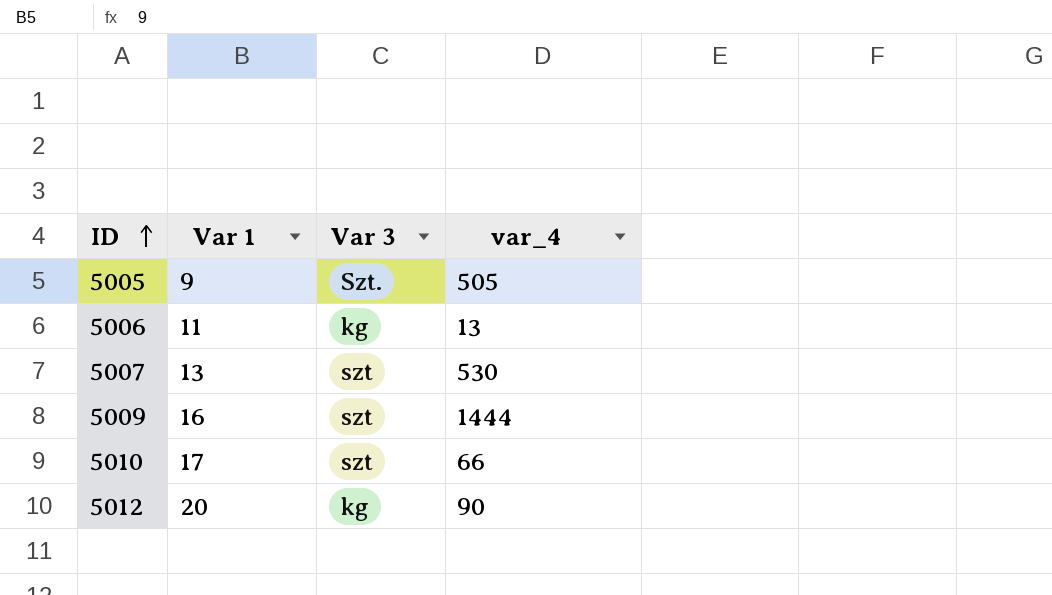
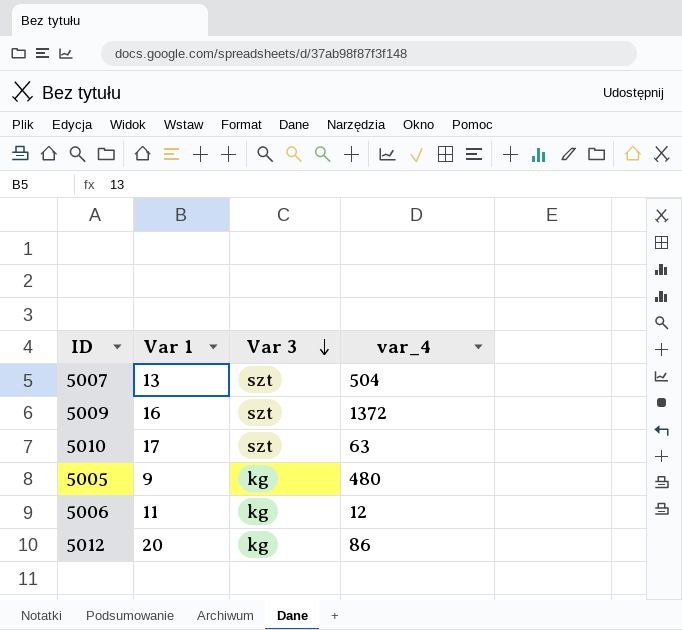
row order: ID ascending -> Var 3 descending
5007 | var_4: 530 -> 504
5009 | var_4: 1444 -> 1372
5010 | var_4: 66 -> 63
5005 | Var 3: Szt. -> kg
5005 | var_4: 505 -> 480
5006 | var_4: 13 -> 12
5012 | var_4: 90 -> 86

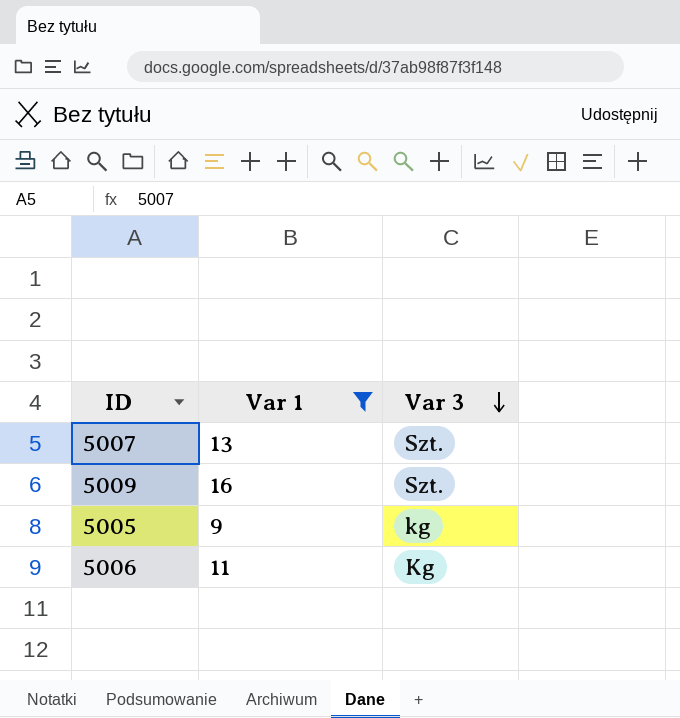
filter: none -> Var 1 <= 16
column var_4 | position: 4 -> none
5007 | Var 3: szt -> Szt.
5009 | Var 3: szt -> Szt.
5006 | Var 3: kg -> Kg

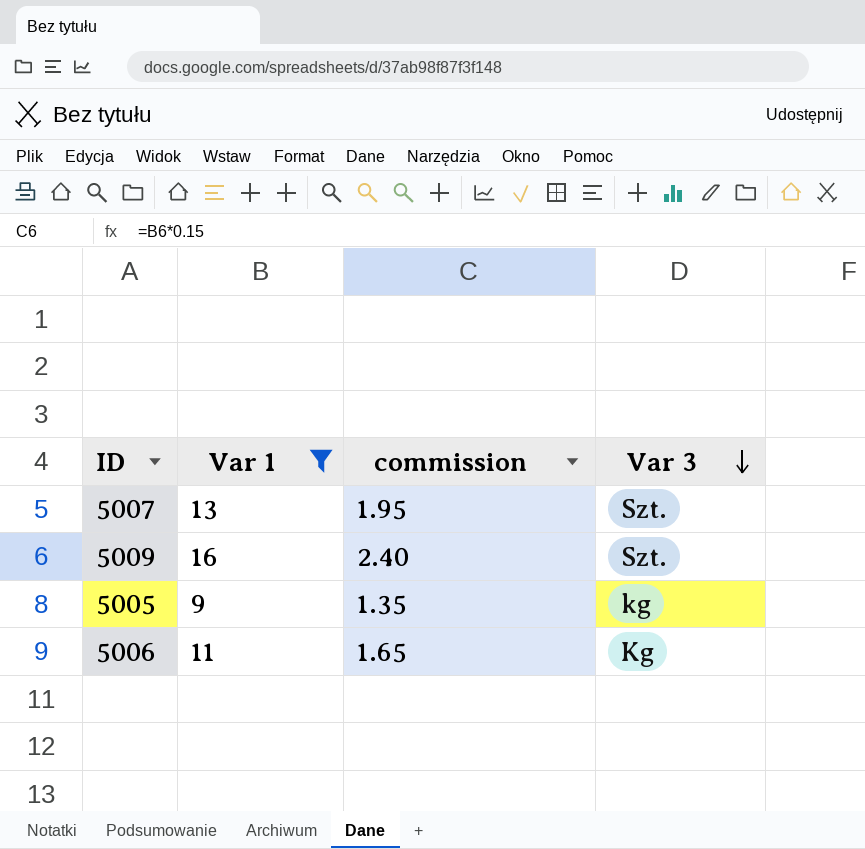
column commission | formula: none -> [Var 1] * 0.15

